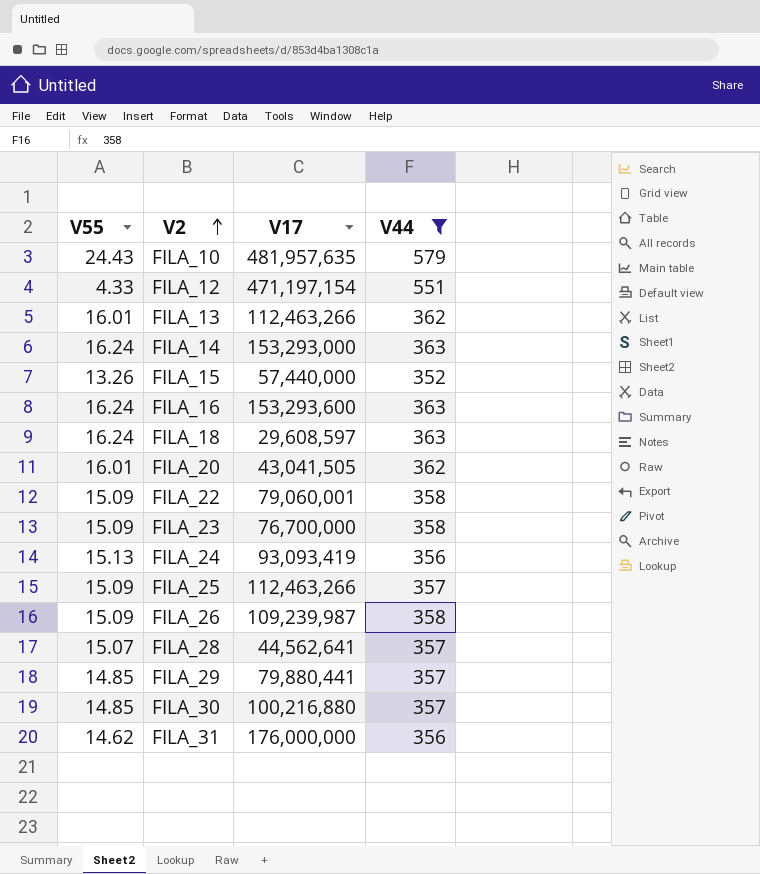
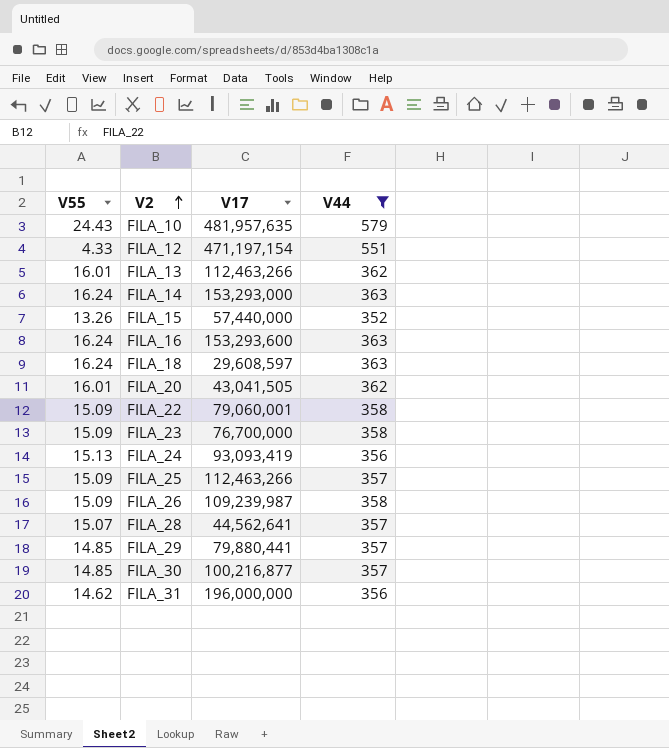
FILA_30 | V17: 100,216,880 -> 100,216,877
FILA_31 | V17: 176,000,000 -> 196,000,000

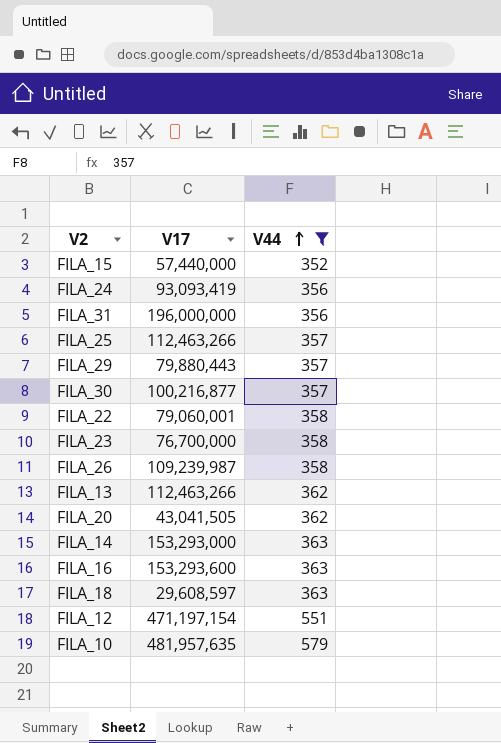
row order: V2 ascending -> V44 ascending
column V55 | position: 1 -> none
row FILA_28: 15.07 | 44,562,641 | 357 -> none
FILA_29 | V17: 79,880,441 -> 79,880,443

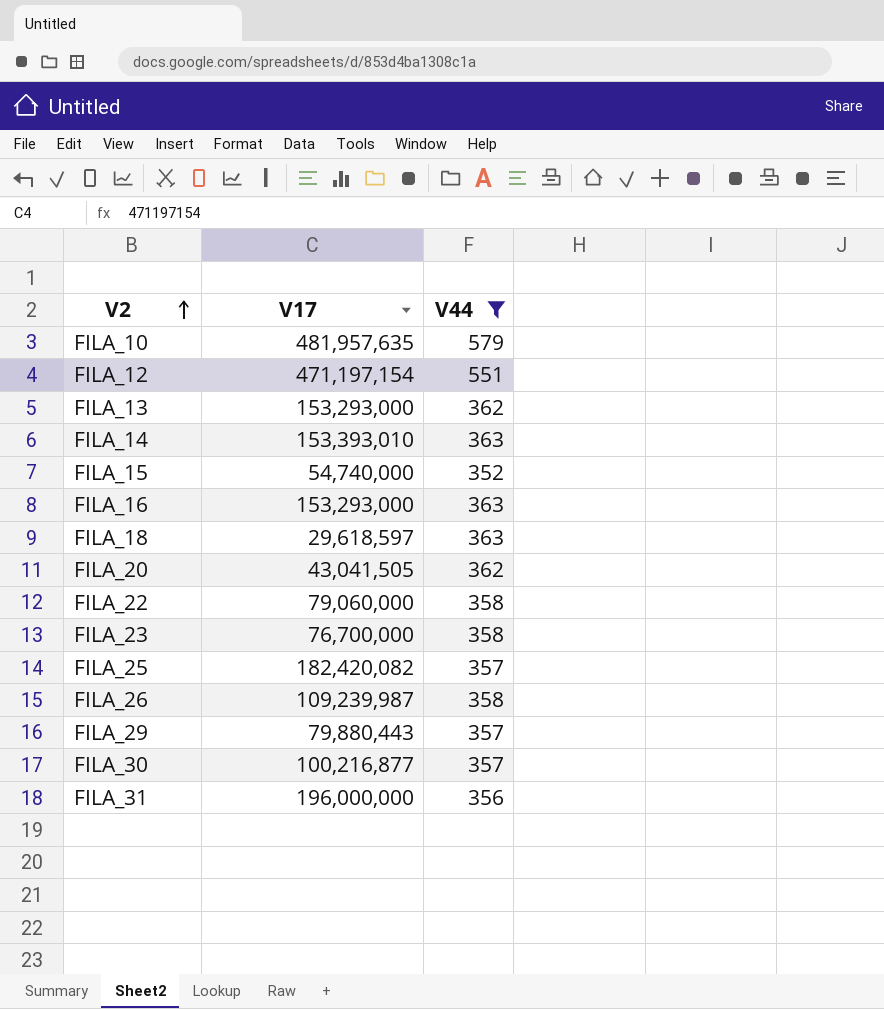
row order: V44 ascending -> V2 ascending
row FILA_24: 93,093,419 | 356 -> none
FILA_13 | V17: 112,463,266 -> 153,293,000
FILA_14 | V17: 153,293,000 -> 153,393,010
FILA_15 | V17: 57,440,000 -> 54,740,000
FILA_16 | V17: 153,293,600 -> 153,293,000
FILA_18 | V17: 29,608,597 -> 29,618,597
FILA_22 | V17: 79,060,001 -> 79,060,000
FILA_25 | V17: 112,463,266 -> 182,420,082

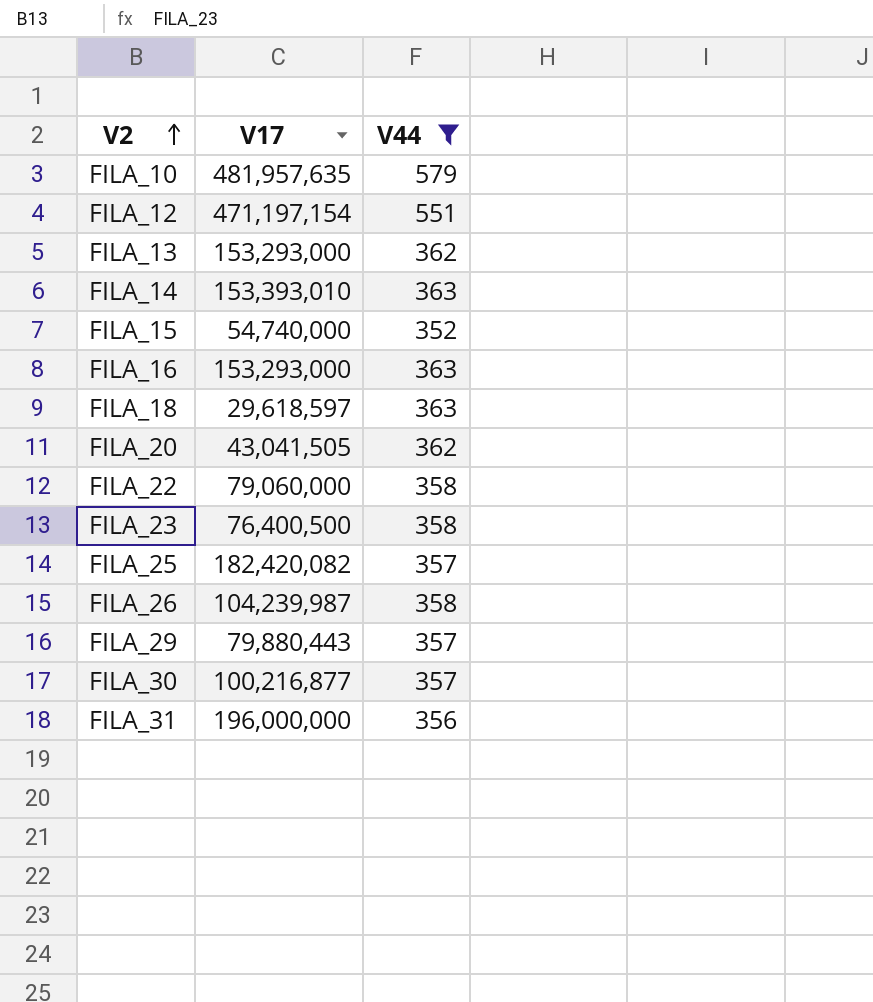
FILA_23 | V17: 76,700,000 -> 76,400,500
FILA_26 | V17: 109,239,987 -> 104,239,987

